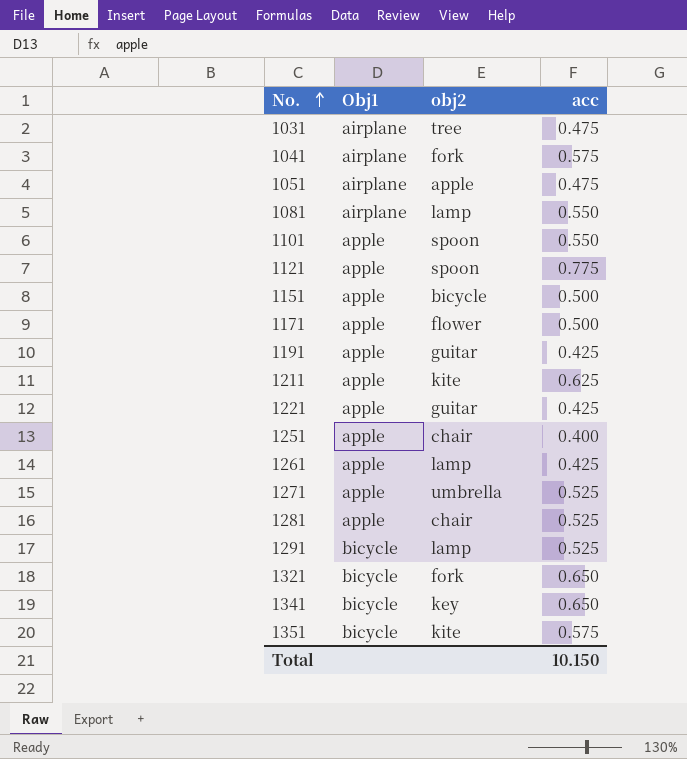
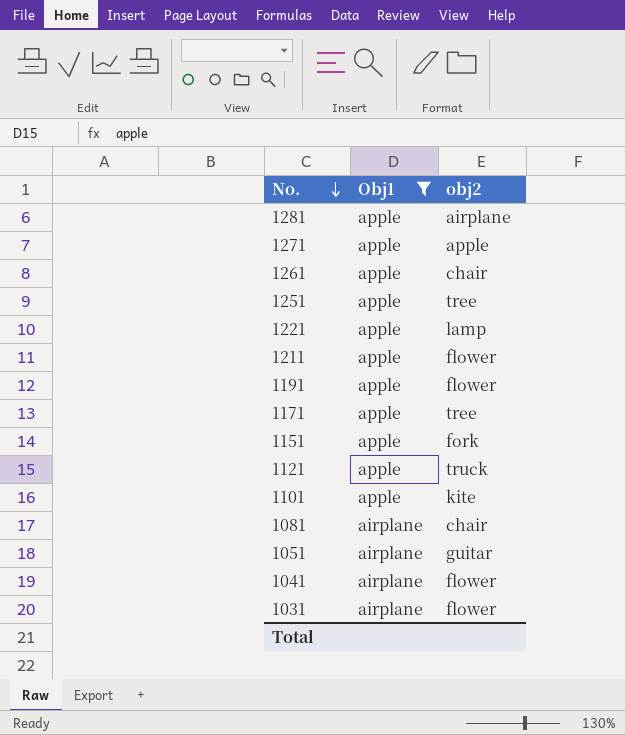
filter: none -> Obj1 != bicycle
row order: No. ascending -> No. descending
column acc | position: 4 -> none
1281 | obj2: chair -> airplane
1271 | obj2: umbrella -> apple
1261 | obj2: lamp -> chair
1251 | obj2: chair -> tree
1221 | obj2: guitar -> lamp
1211 | obj2: kite -> flower
1191 | obj2: guitar -> flower
1171 | obj2: flower -> tree
1151 | obj2: bicycle -> fork
1121 | obj2: spoon -> truck
1101 | obj2: spoon -> kite
1081 | obj2: lamp -> chair
1051 | obj2: apple -> guitar
1041 | obj2: fork -> flower
1031 | obj2: tree -> flower

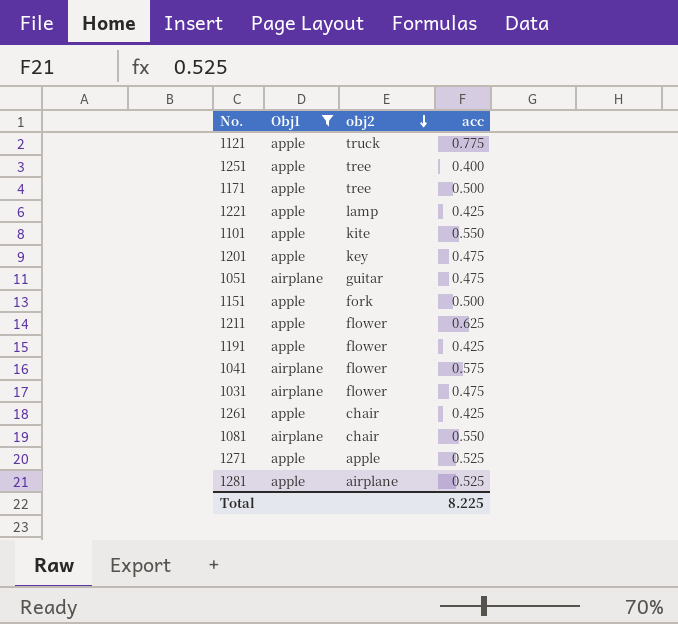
row order: No. descending -> obj2 descending
column acc | position: none -> 4
row 1201: none -> apple | key | 0.475

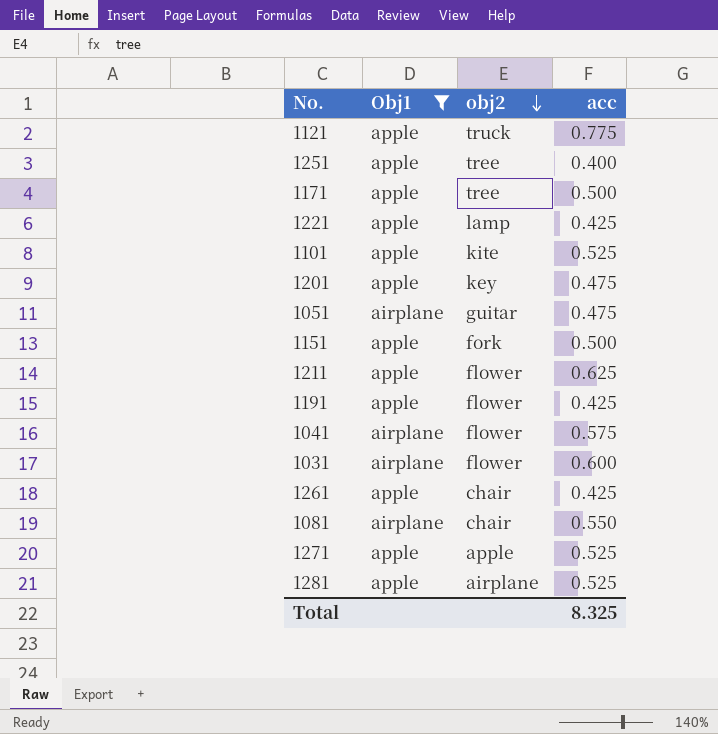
1101 | acc: 0.550 -> 0.525
1031 | acc: 0.475 -> 0.600
Total | acc: 8.225 -> 8.325

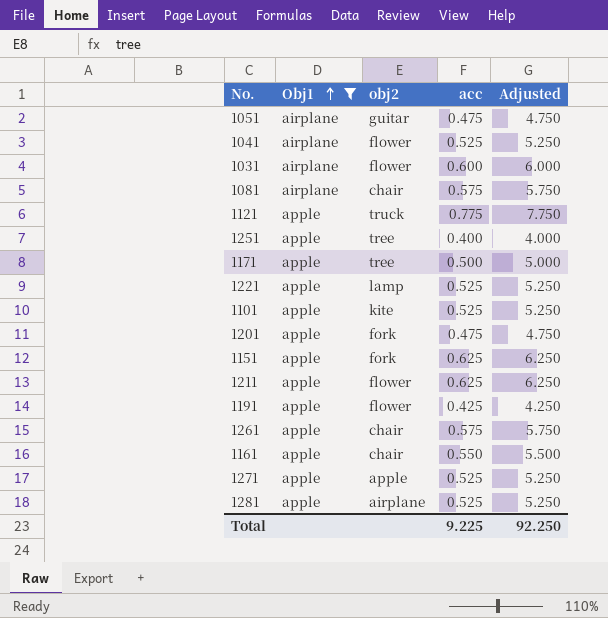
row order: obj2 descending -> Obj1 ascending
column Adjusted | formula: none -> [acc] * 10
1041 | acc: 0.575 -> 0.525
1081 | acc: 0.550 -> 0.575
1221 | acc: 0.425 -> 0.525
1201 | obj2: key -> fork
1151 | acc: 0.500 -> 0.625
1261 | acc: 0.425 -> 0.575
row 1161: none -> apple | chair | 0.550 | 5.500
Total | acc: 8.325 -> 9.225

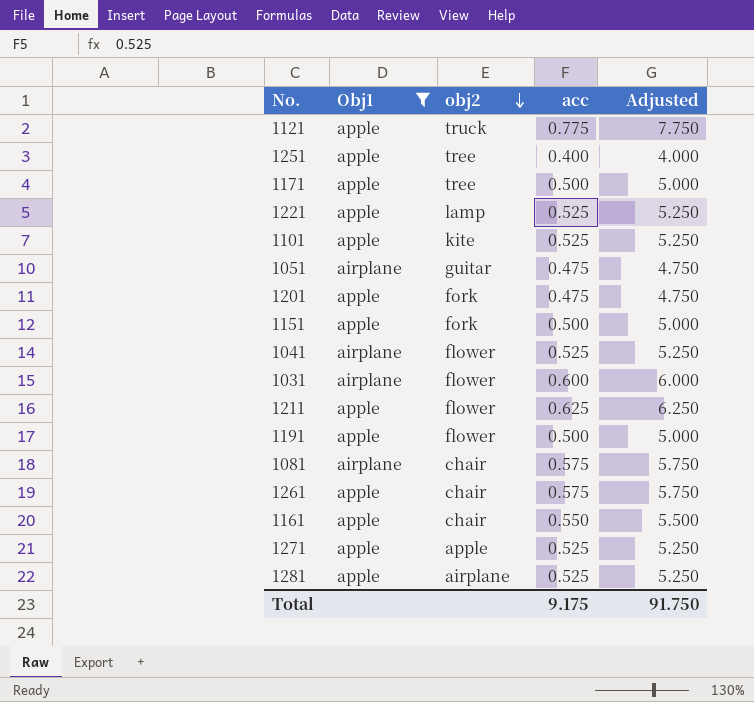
row order: Obj1 ascending -> obj2 descending
1151 | acc: 0.625 -> 0.500
1151 | Adjusted: 6.250 -> 5.000
1191 | acc: 0.425 -> 0.500
1191 | Adjusted: 4.250 -> 5.000
Total | acc: 9.225 -> 9.175
Total | Adjusted: 92.250 -> 91.750

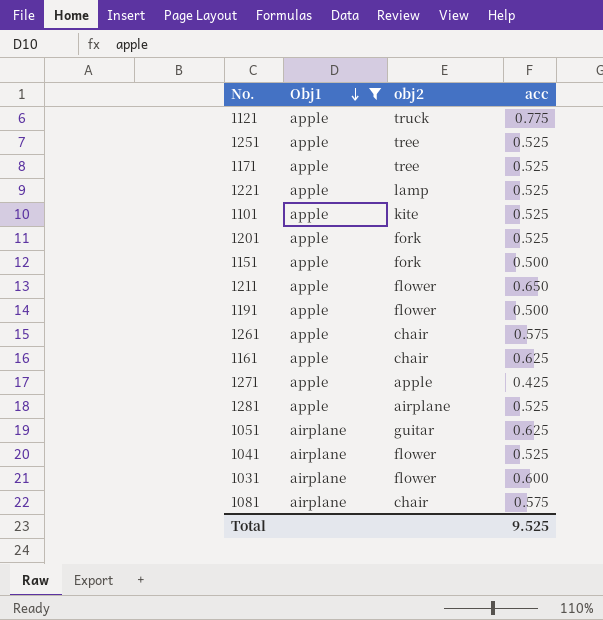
row order: obj2 descending -> Obj1 descending
column Adjusted | formula: [acc] * 10 -> none
1251 | acc: 0.400 -> 0.525
1171 | acc: 0.500 -> 0.525
1201 | acc: 0.475 -> 0.525
1211 | acc: 0.625 -> 0.650
1161 | acc: 0.550 -> 0.625
1271 | acc: 0.525 -> 0.425
1051 | acc: 0.475 -> 0.625
Total | acc: 9.175 -> 9.525

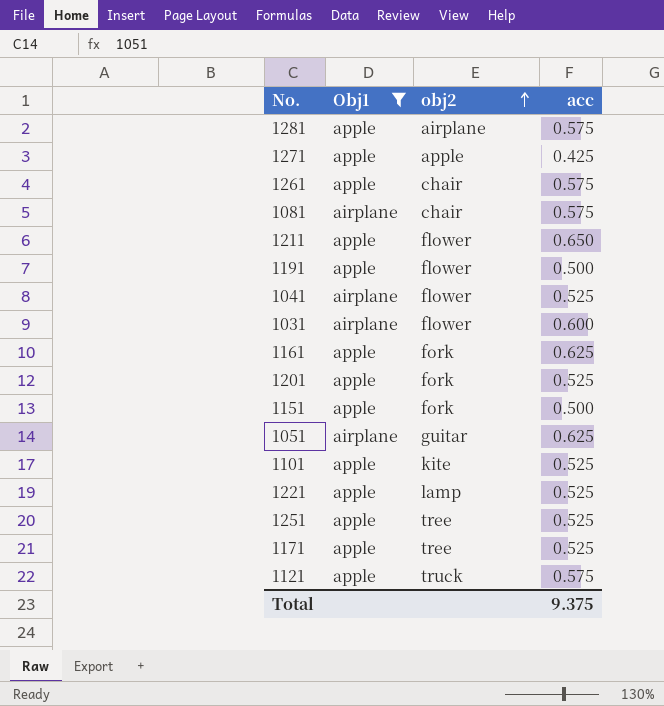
row order: Obj1 descending -> obj2 ascending
1281 | acc: 0.525 -> 0.575
1161 | obj2: chair -> fork
1121 | acc: 0.775 -> 0.575
Total | acc: 9.525 -> 9.375

